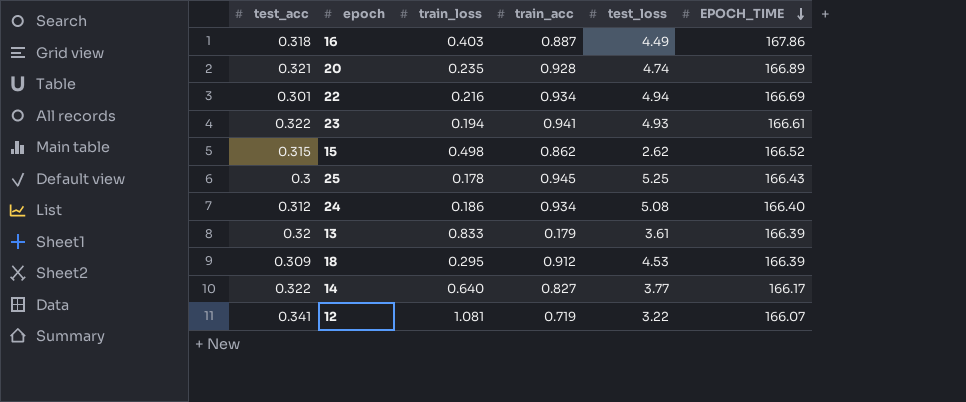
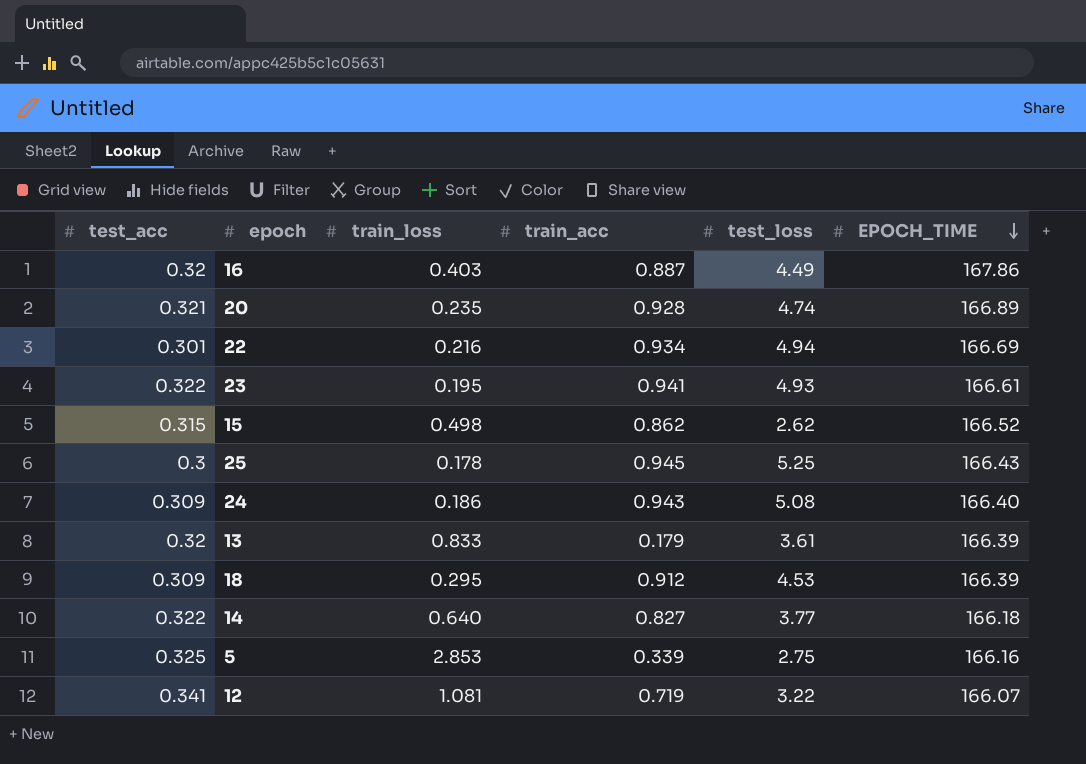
16 | test_acc: 0.318 -> 0.32
23 | train_loss: 0.194 -> 0.195
24 | test_acc: 0.312 -> 0.309
24 | train_acc: 0.934 -> 0.943
14 | EPOCH_TIME: 166.17 -> 166.18
row 5: none -> 0.325 | 2.853 | 0.339 | 2.75 | 166.16

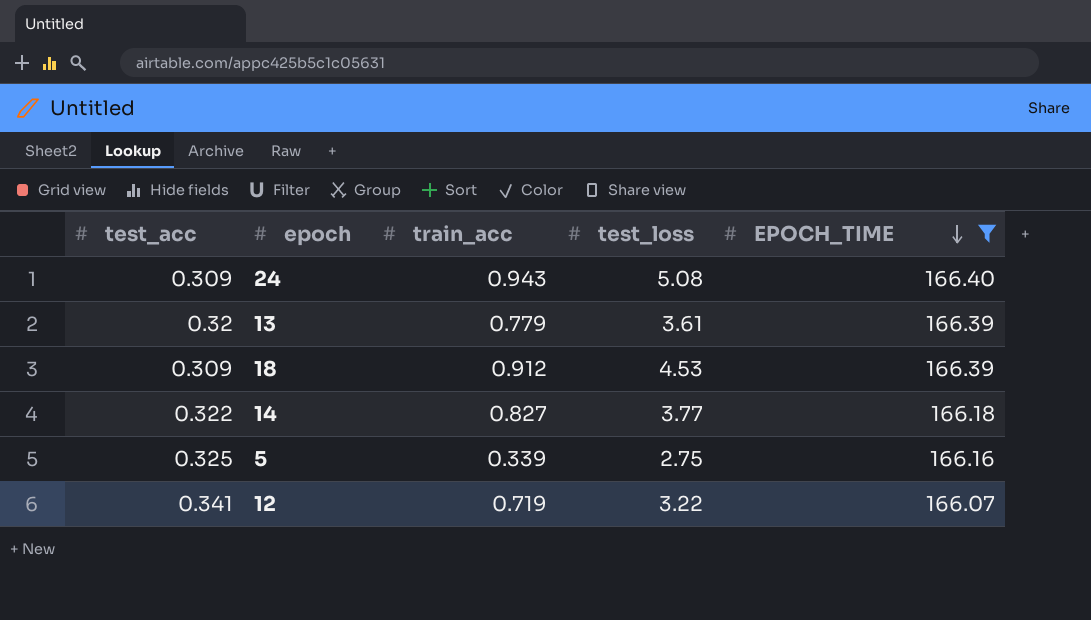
filter: none -> EPOCH_TIME <= 166.40
column train_loss | position: 3 -> none
13 | train_acc: 0.179 -> 0.779

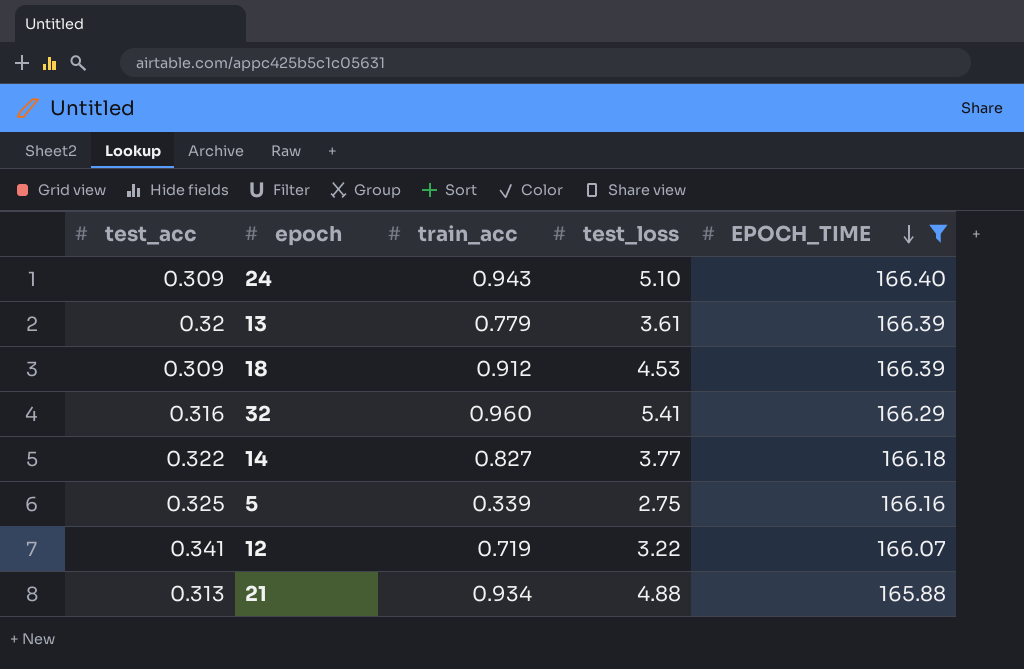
24 | test_loss: 5.08 -> 5.10
row 32: none -> 0.316 | 0.960 | 5.41 | 166.29
row 21: none -> 0.313 | 0.934 | 4.88 | 165.88

